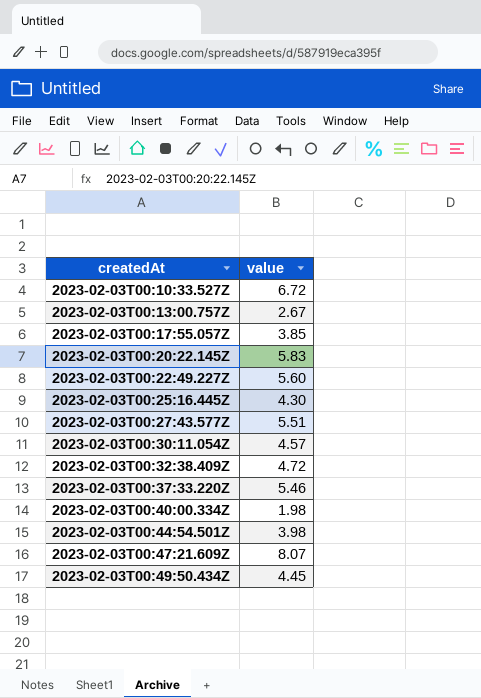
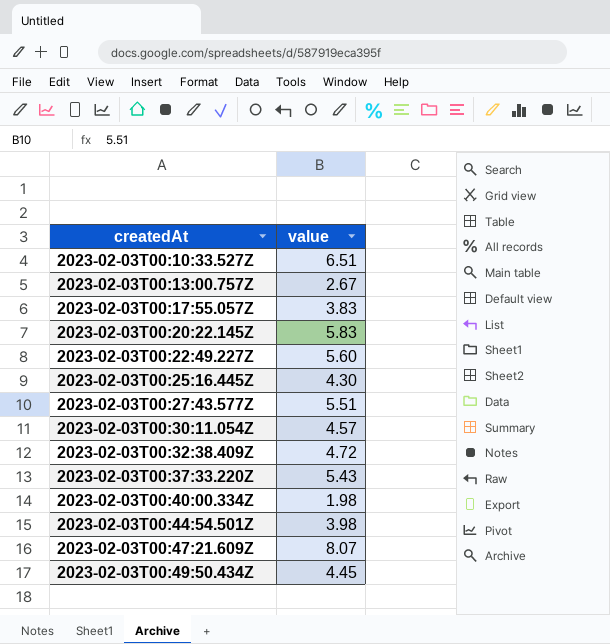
2023-02-03T00:10:33.527Z | value: 6.72 -> 6.51
2023-02-03T00:17:55.057Z | value: 3.85 -> 3.83
2023-02-03T00:37:33.220Z | value: 5.46 -> 5.43

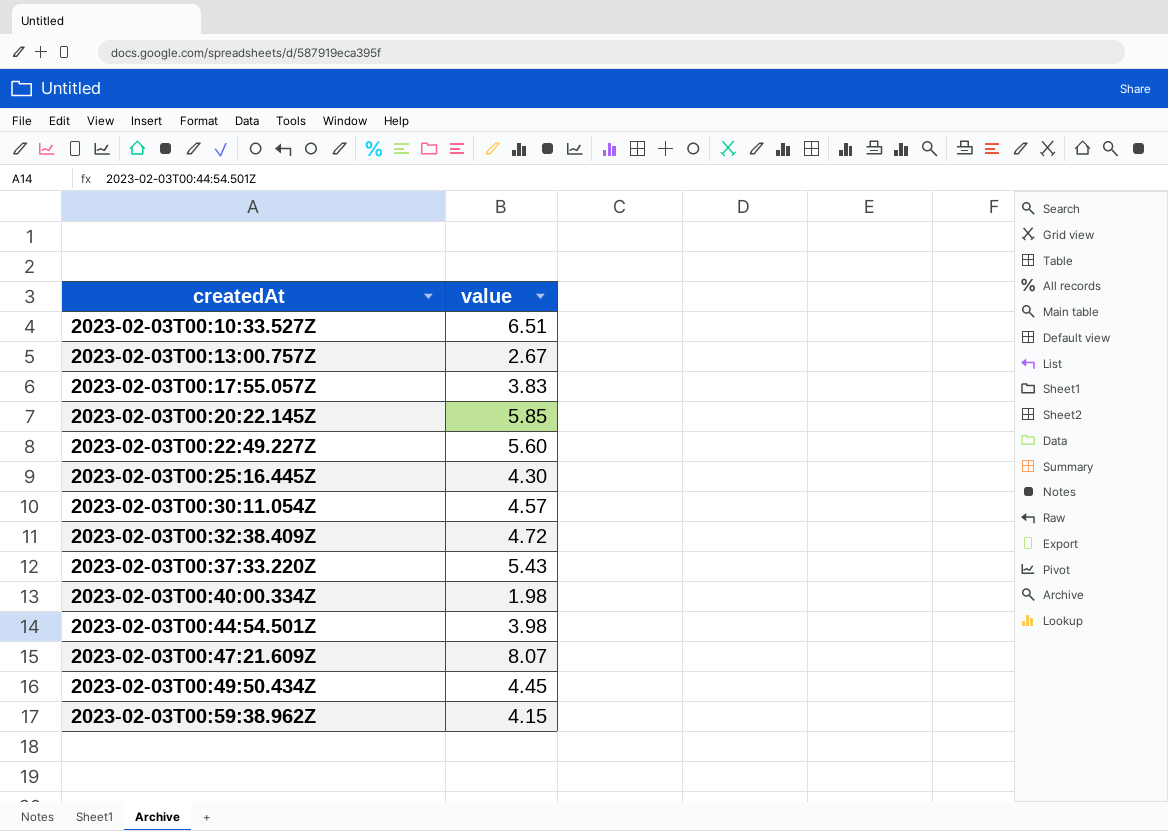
row 2023-02-03T00:27:43.577Z: 5.51 -> none
2023-02-03T00:20:22.145Z | value: 5.83 -> 5.85
row 2023-02-03T00:59:38.962Z: none -> 4.15

